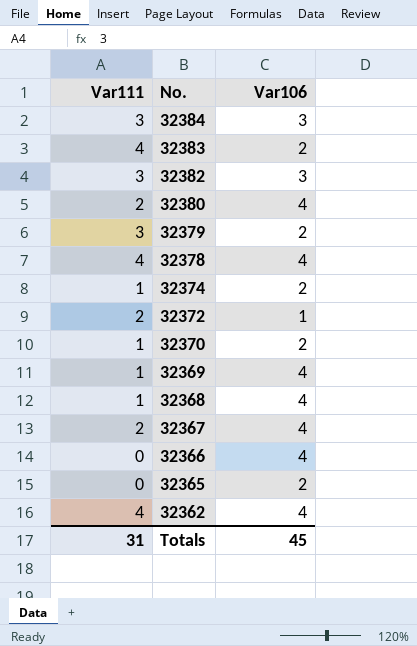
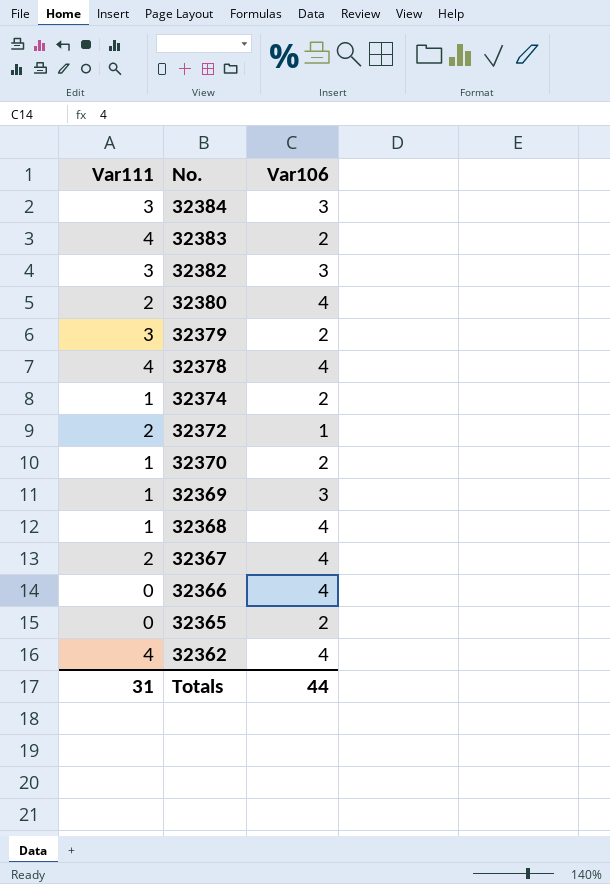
32369 | Var106: 4 -> 3
Totals | Var106: 45 -> 44

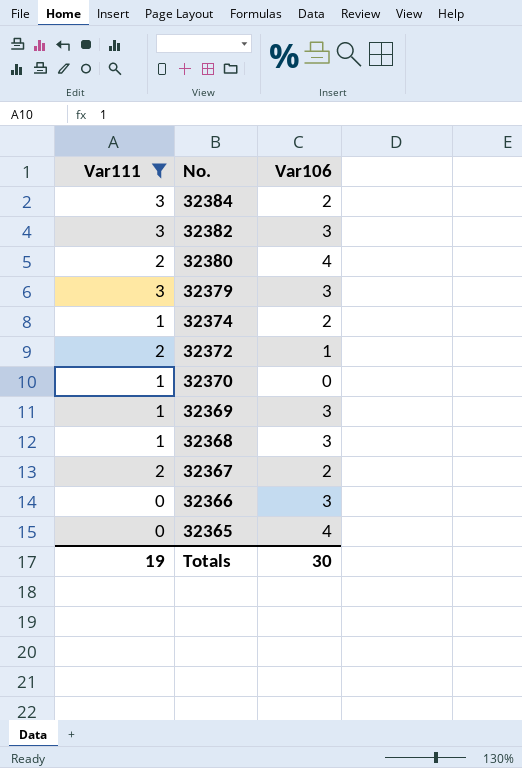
filter: none -> Var111 != 4
32384 | Var106: 3 -> 2
32379 | Var106: 2 -> 3
32370 | Var106: 2 -> 0
32368 | Var106: 4 -> 3
32367 | Var106: 4 -> 2
32366 | Var106: 4 -> 3
32365 | Var106: 2 -> 4
Totals | Var111: 31 -> 19
Totals | Var106: 44 -> 30

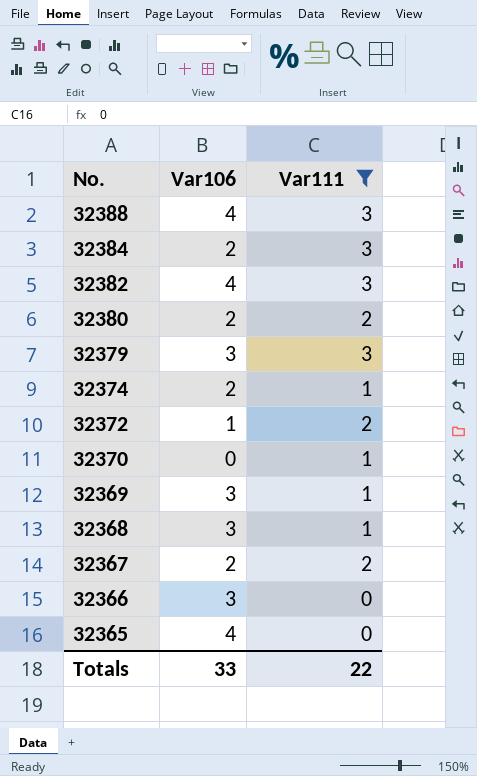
column Var111 | position: 1 -> 3
row 32388: none -> 4 | 3
32382 | Var106: 3 -> 4
32380 | Var106: 4 -> 2
Totals | Var106: 30 -> 33
Totals | Var111: 19 -> 22

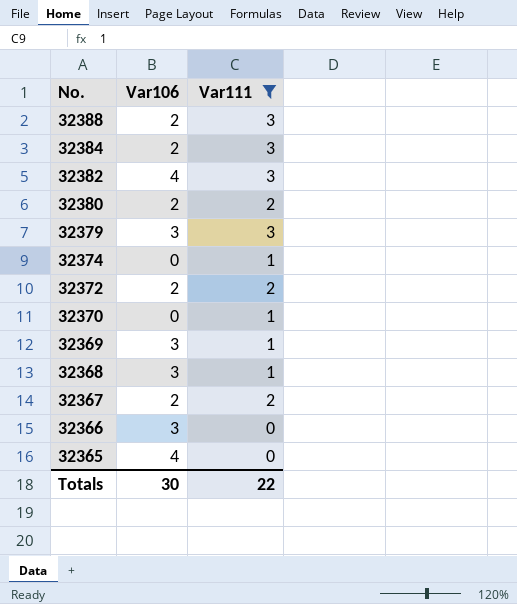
32388 | Var106: 4 -> 2
32374 | Var106: 2 -> 0
32372 | Var106: 1 -> 2
Totals | Var106: 33 -> 30

